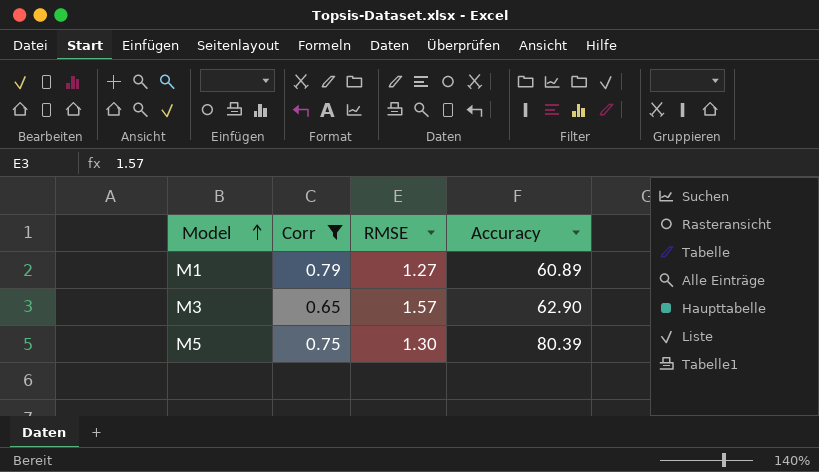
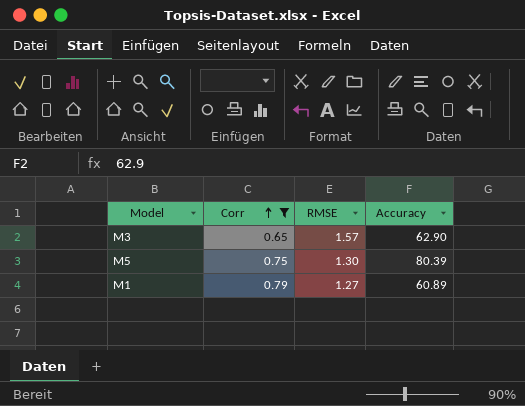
row order: Model ascending -> Corr ascending

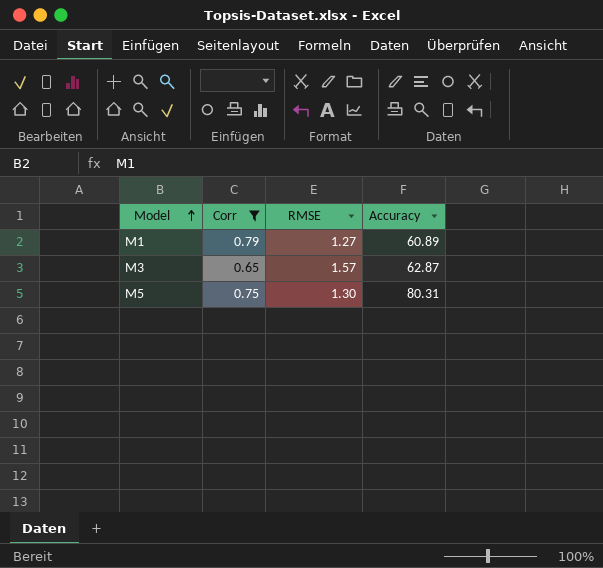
row order: Corr ascending -> Model ascending
M3 | Accuracy: 62.90 -> 62.87
M5 | Accuracy: 80.39 -> 80.31

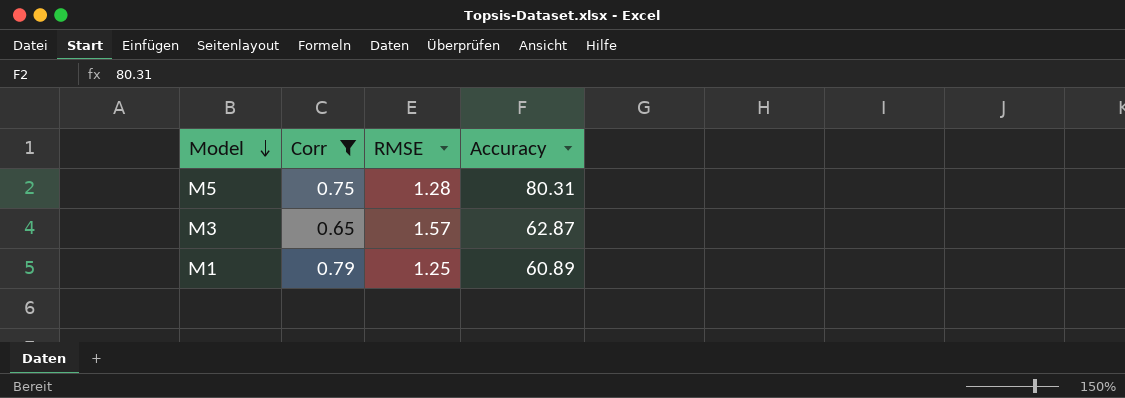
row order: Model ascending -> Model descending
M5 | RMSE: 1.30 -> 1.28
M1 | RMSE: 1.27 -> 1.25

